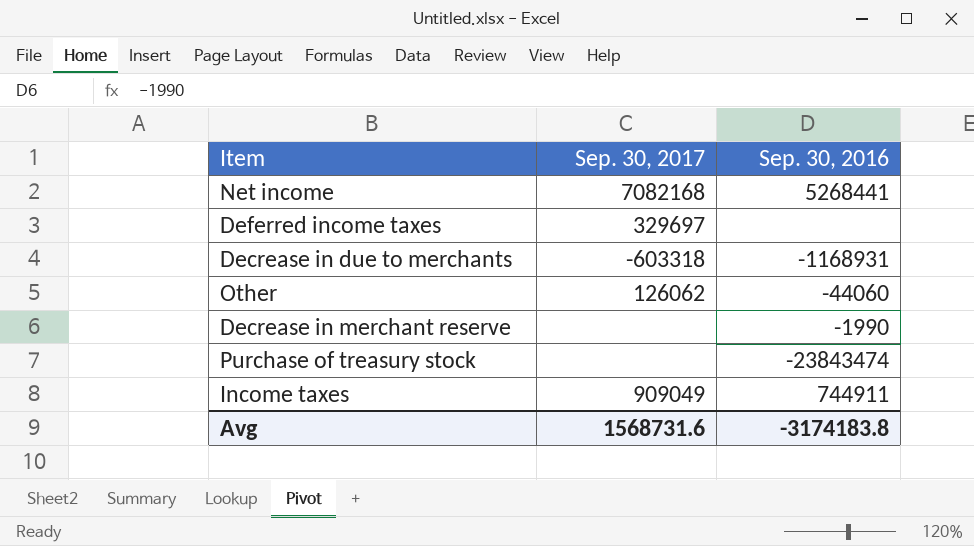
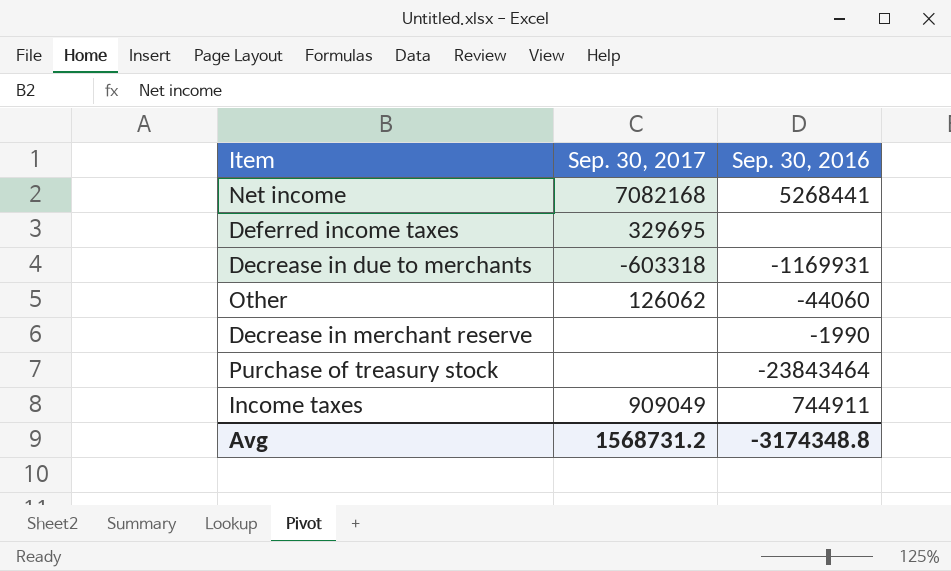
Deferred income taxes | Sep. 30, 2017: 329697 -> 329695
Decrease in due to merchants | Sep. 30, 2016: -1168931 -> -1169931
Purchase of treasury stock | Sep. 30, 2016: -23843474 -> -23843464
Avg | Sep. 30, 2017: 1568731.6 -> 1568731.2
Avg | Sep. 30, 2016: -3174183.8 -> -3174348.8

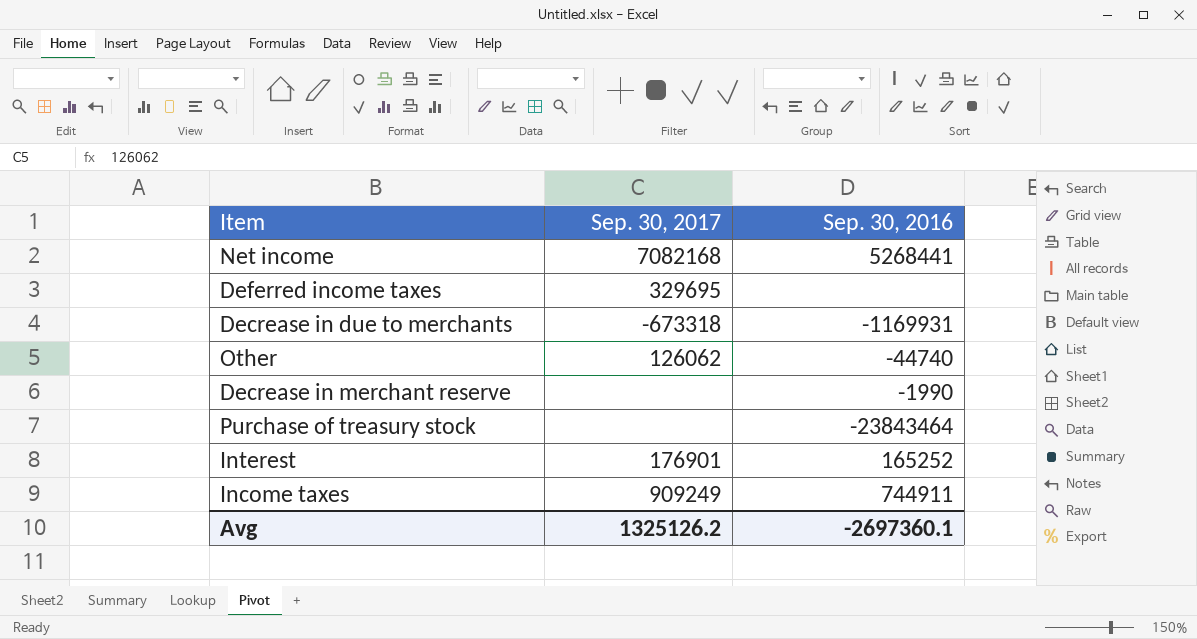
Decrease in due to merchants | Sep. 30, 2017: -603318 -> -673318
Other | Sep. 30, 2016: -44060 -> -44740
row Interest: none -> 176901 | 165252
Income taxes | Sep. 30, 2017: 909049 -> 909249
Avg | Sep. 30, 2017: 1568731.2 -> 1325126.2
Avg | Sep. 30, 2016: -3174348.8 -> -2697360.1

